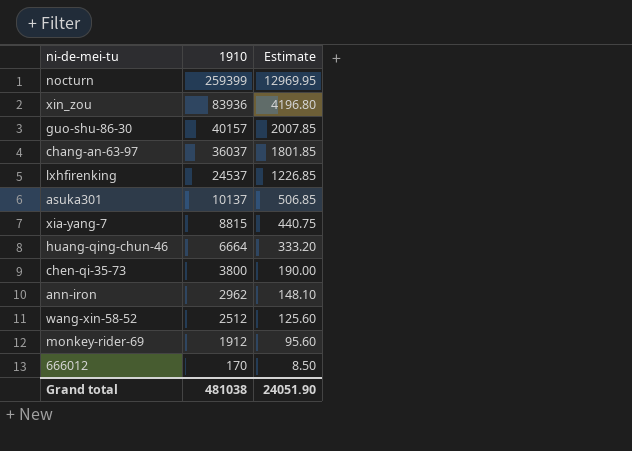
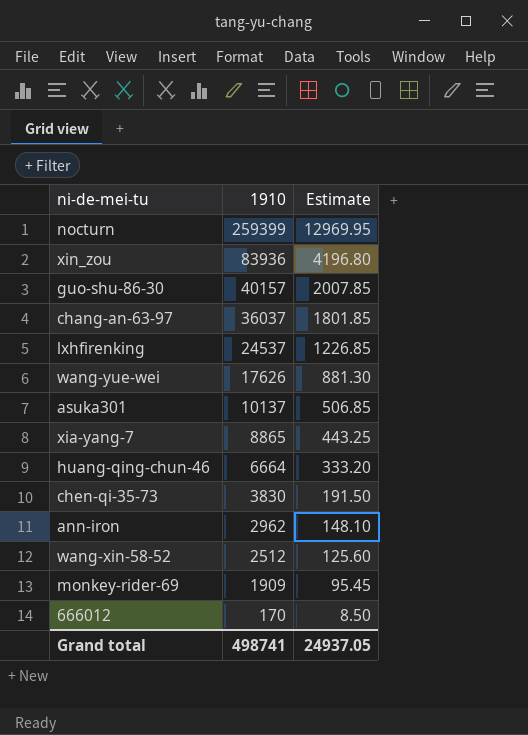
row wang-yue-wei: none -> 17626 | 881.30
xia-yang-7 | 1910: 8815 -> 8865
xia-yang-7 | Estimate: 440.75 -> 443.25
chen-qi-35-73 | 1910: 3800 -> 3830
chen-qi-35-73 | Estimate: 190.00 -> 191.50
monkey-rider-69 | 1910: 1912 -> 1909
monkey-rider-69 | Estimate: 95.60 -> 95.45
Grand total | 1910: 481038 -> 498741
Grand total | Estimate: 24051.90 -> 24937.05

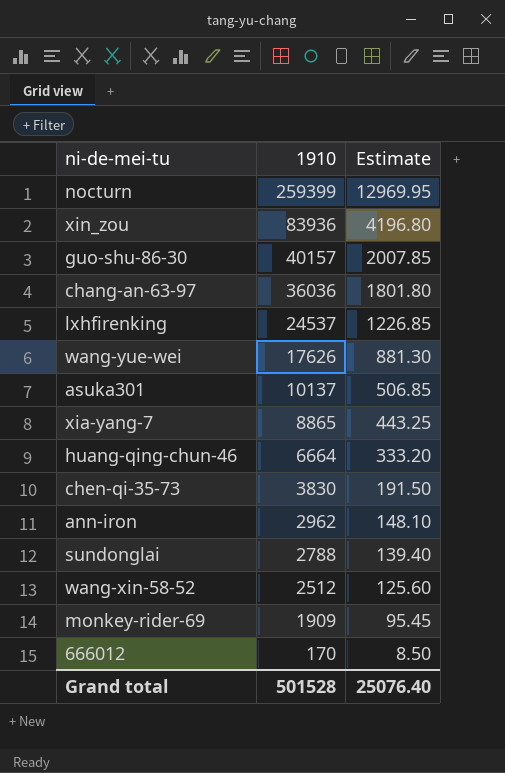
chang-an-63-97 | 1910: 36037 -> 36036
chang-an-63-97 | Estimate: 1801.85 -> 1801.80
row sundonglai: none -> 2788 | 139.40
Grand total | 1910: 498741 -> 501528
Grand total | Estimate: 24937.05 -> 25076.40

